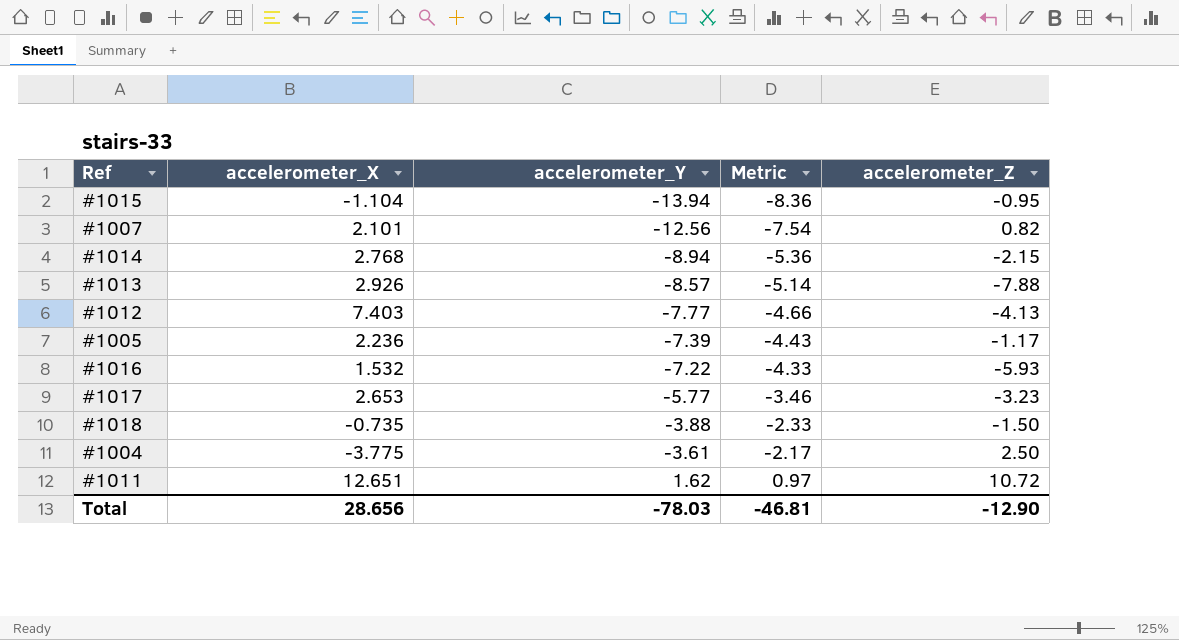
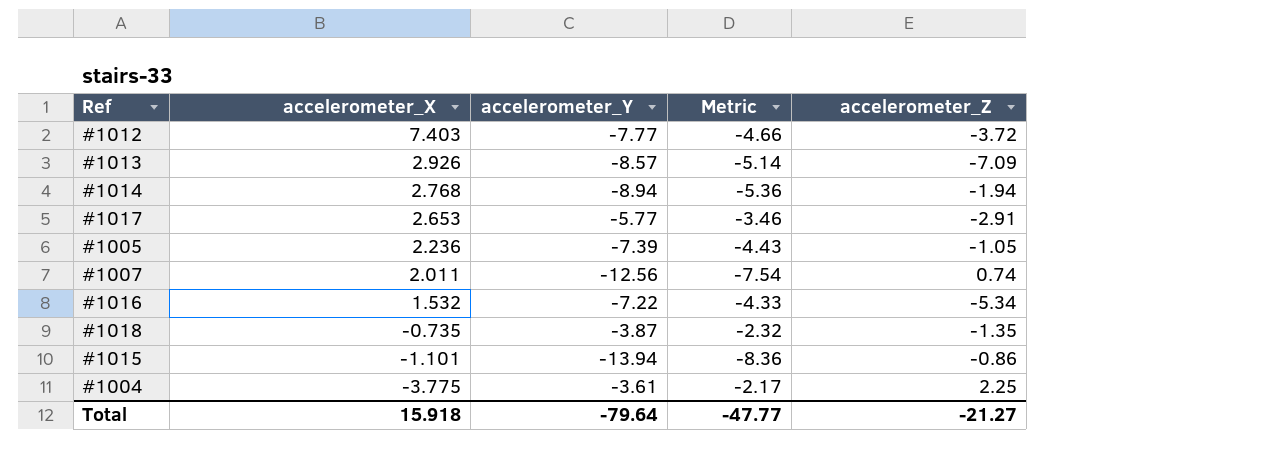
row order: accelerometer_Y ascending -> accelerometer_X descending
row #1011: 12.651 | 1.62 | 0.97 | 10.72 -> none
#1012 | accelerometer_Z: -4.13 -> -3.72
#1013 | accelerometer_Z: -7.88 -> -7.09
#1014 | accelerometer_Z: -2.15 -> -1.94
#1017 | accelerometer_Z: -3.23 -> -2.91
#1005 | accelerometer_Z: -1.17 -> -1.05
#1007 | accelerometer_X: 2.101 -> 2.011
#1007 | accelerometer_Z: 0.82 -> 0.74
#1016 | accelerometer_Z: -5.93 -> -5.34
#1018 | accelerometer_Y: -3.88 -> -3.87
#1018 | Metric: -2.33 -> -2.32
#1018 | accelerometer_Z: -1.50 -> -1.35
#1015 | accelerometer_X: -1.104 -> -1.101
#1015 | accelerometer_Z: -0.95 -> -0.86
#1004 | accelerometer_Z: 2.50 -> 2.25
Total | accelerometer_X: 28.656 -> 15.918
Total | accelerometer_Y: -78.03 -> -79.64
Total | Metric: -46.81 -> -47.77
Total | accelerometer_Z: -12.90 -> -21.27

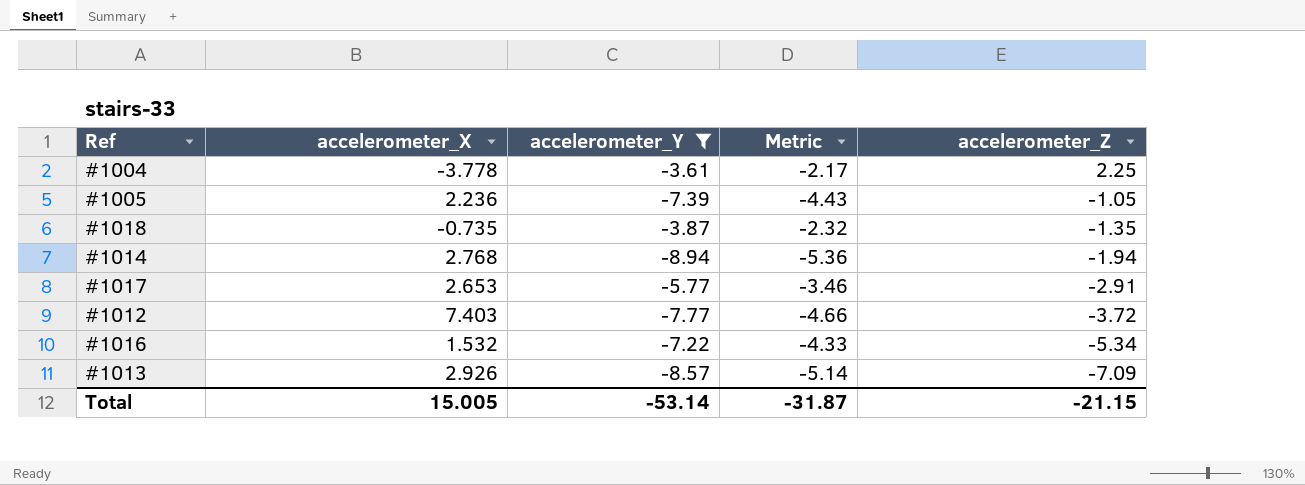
filter: none -> accelerometer_Y >= -8.94
row order: accelerometer_X descending -> accelerometer_Z descending
#1004 | accelerometer_X: -3.775 -> -3.778
Total | accelerometer_X: 15.918 -> 15.005
Total | accelerometer_Y: -79.64 -> -53.14
Total | Metric: -47.77 -> -31.87
Total | accelerometer_Z: -21.27 -> -21.15

